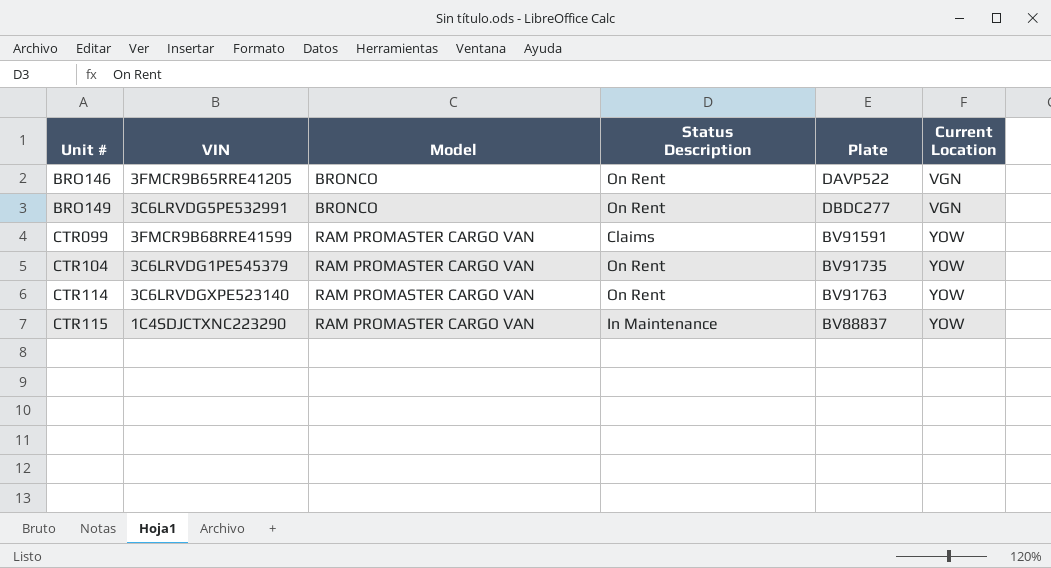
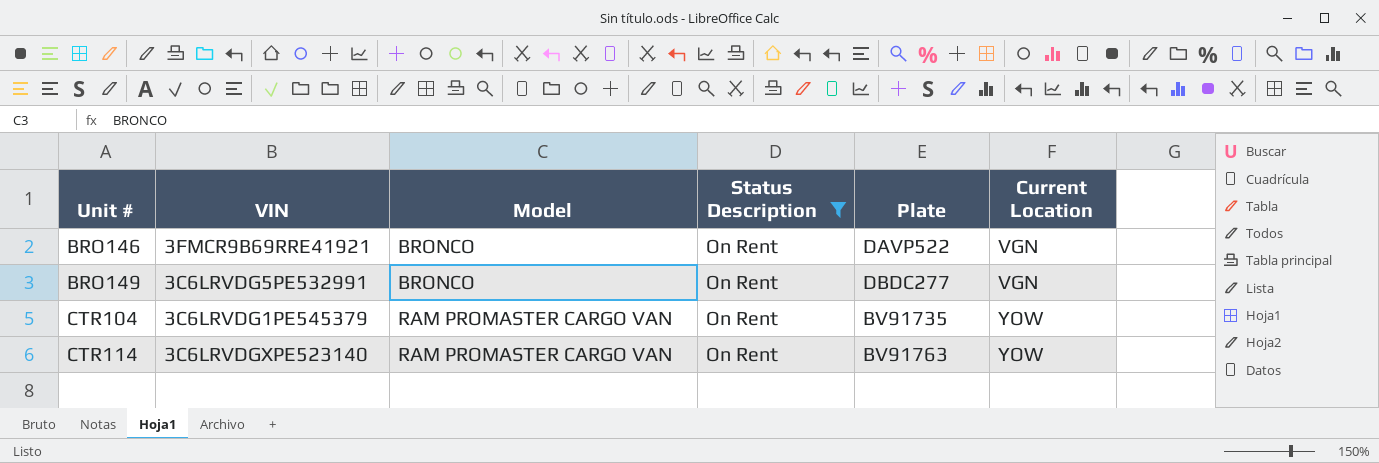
filter: none -> Status Description = On Rent
BRO146 | VIN: 3FMCR9B65RRE41205 -> 3FMCR9B69RRE41921

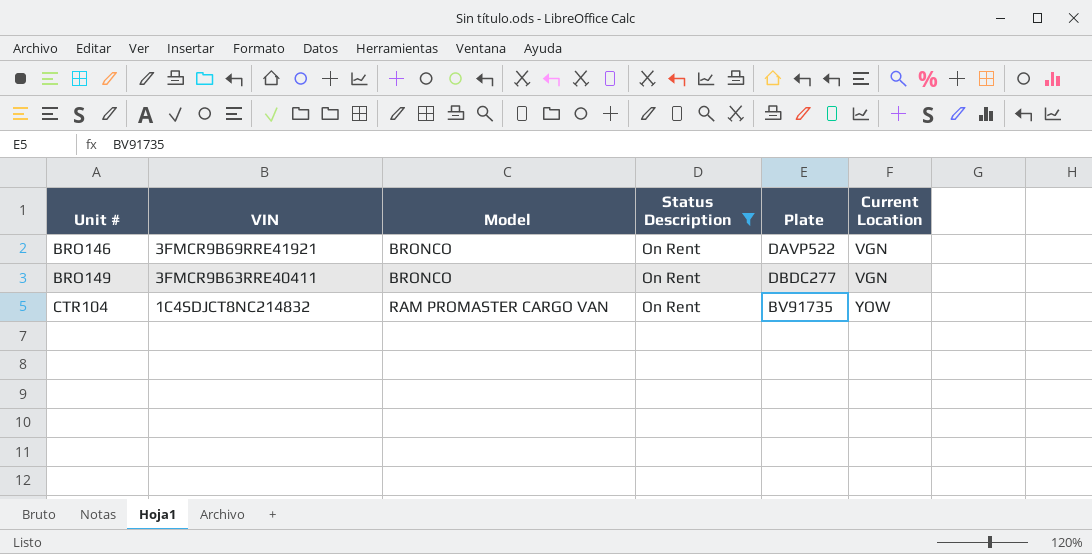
row CTR114: 3C6LRVDGXPE523140 | RAM PROMASTER CARGO VAN | On Rent | BV91763 | YOW -> none
BRO149 | VIN: 3C6LRVDG5PE532991 -> 3FMCR9B63RRE40411
CTR104 | VIN: 3C6LRVDG1PE545379 -> 1C4SDJCT8NC214832

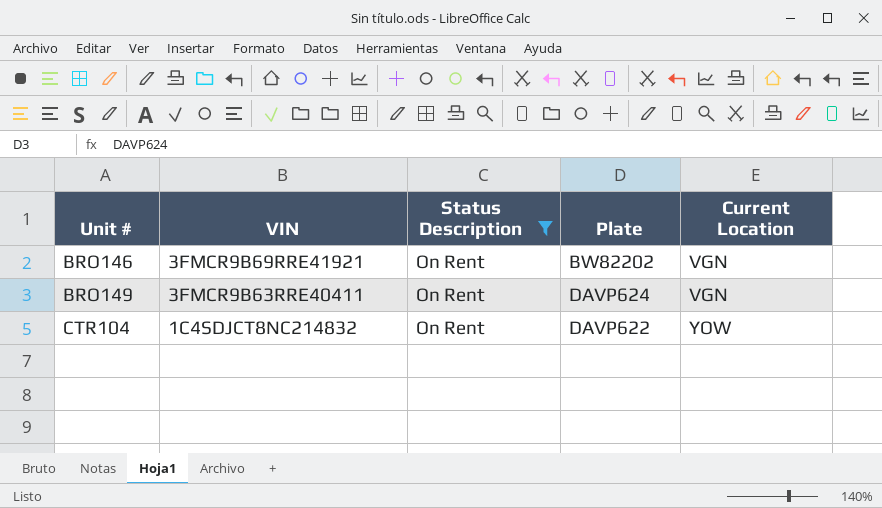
column Model | position: 3 -> none
BRO146 | Plate: DAVP522 -> BW82202
BRO149 | Plate: DBDC277 -> DAVP624
CTR104 | Plate: BV91735 -> DAVP622

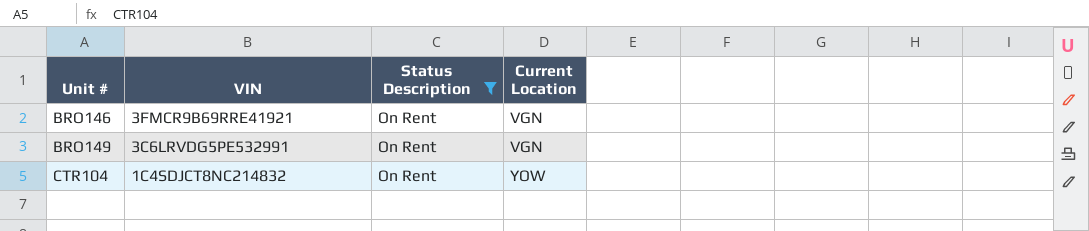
column Plate | position: 4 -> none
BRO149 | VIN: 3FMCR9B63RRE40411 -> 3C6LRVDG5PE532991

